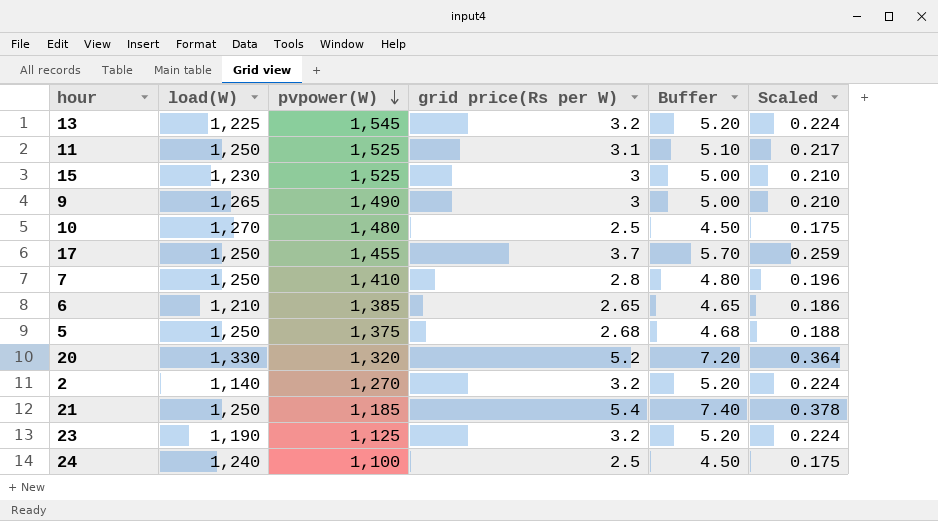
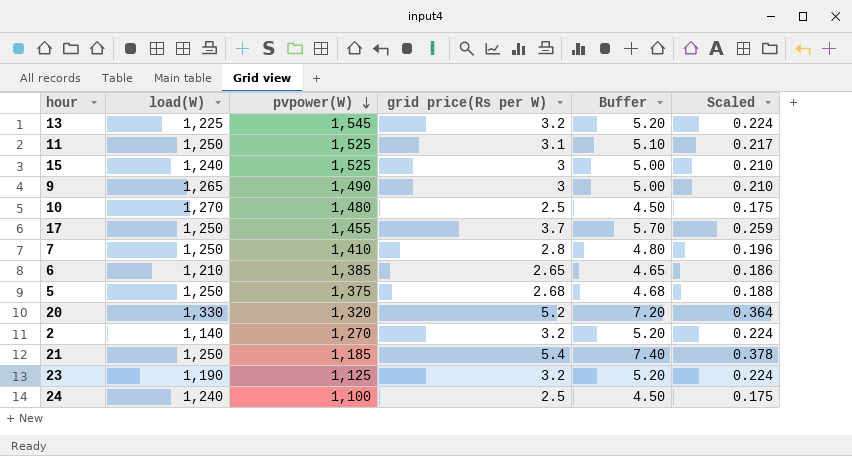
15 | load(W): 1,230 -> 1,240

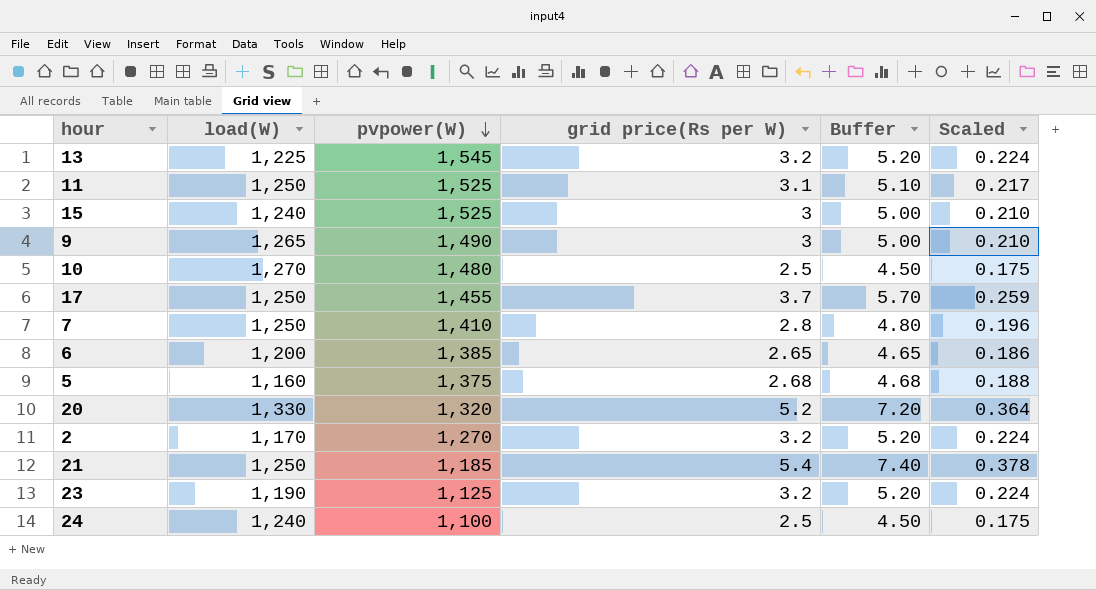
6 | load(W): 1,210 -> 1,200
5 | load(W): 1,250 -> 1,160
2 | load(W): 1,140 -> 1,170

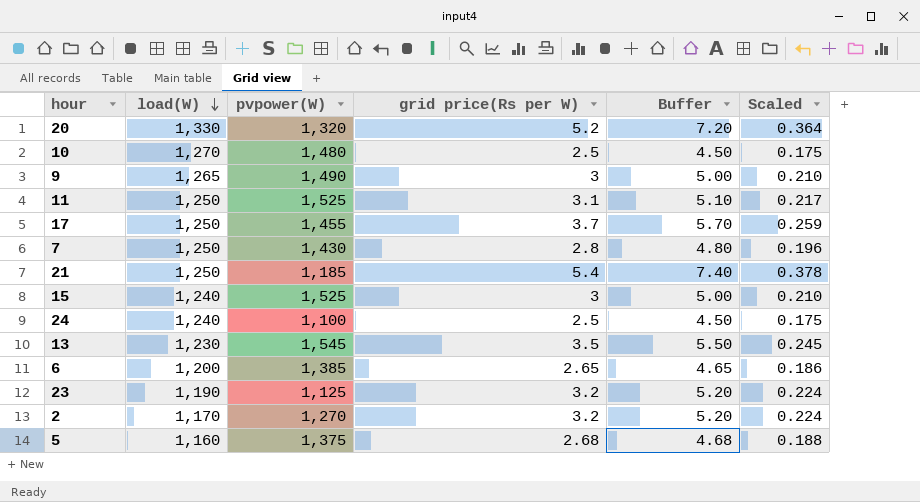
row order: pvpower(W) descending -> load(W) descending
7 | pvpower(W): 1,410 -> 1,430
13 | load(W): 1,225 -> 1,230
13 | grid price(Rs per W): 3.2 -> 3.5
13 | Buffer: 5.20 -> 5.50
13 | Scaled: 0.224 -> 0.245

